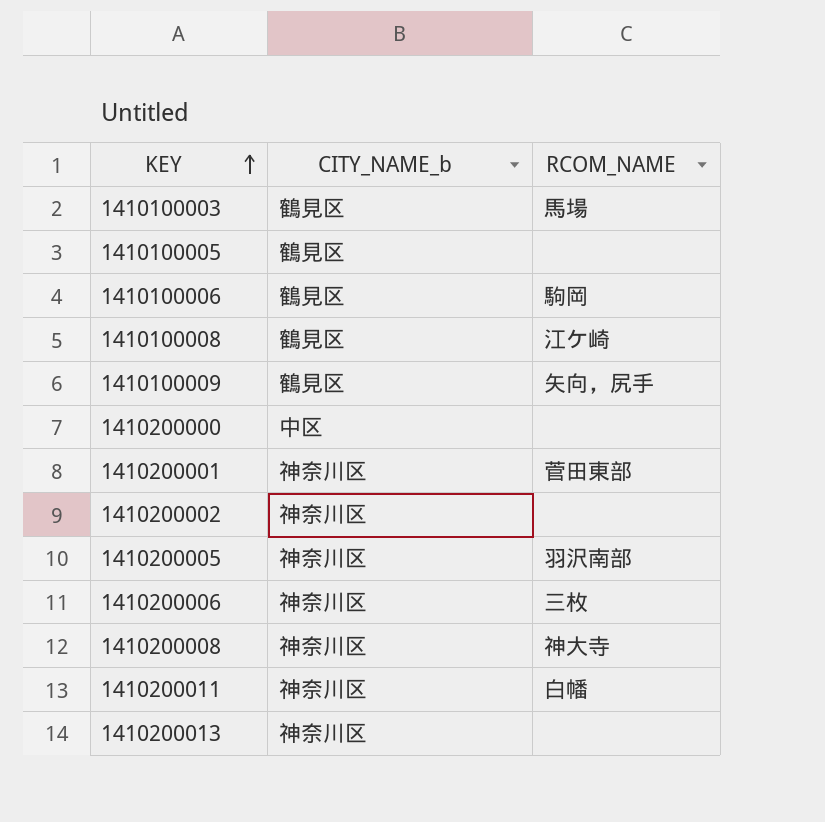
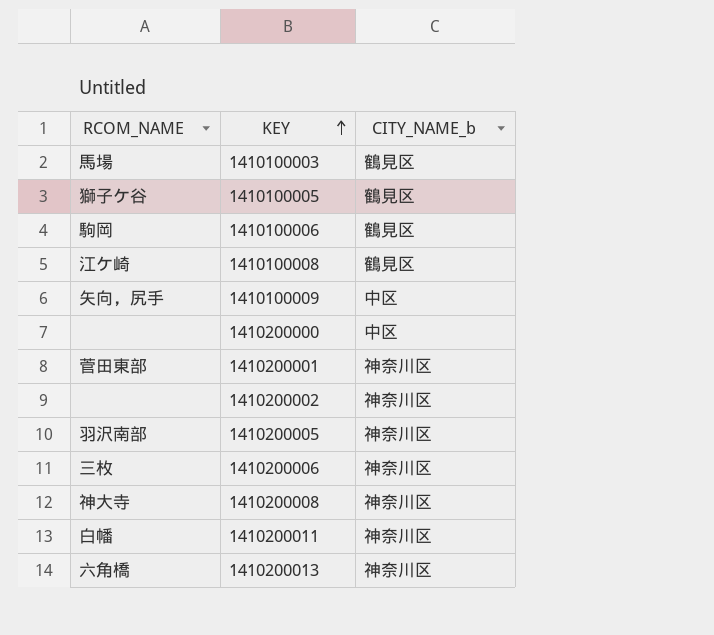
column RCOM_NAME | position: 3 -> 1
1410100005 | RCOM_NAME: none -> 獅子ケ谷
1410100009 | CITY_NAME_b: 鶴見区 -> 中区
1410200013 | RCOM_NAME: none -> 六角橋

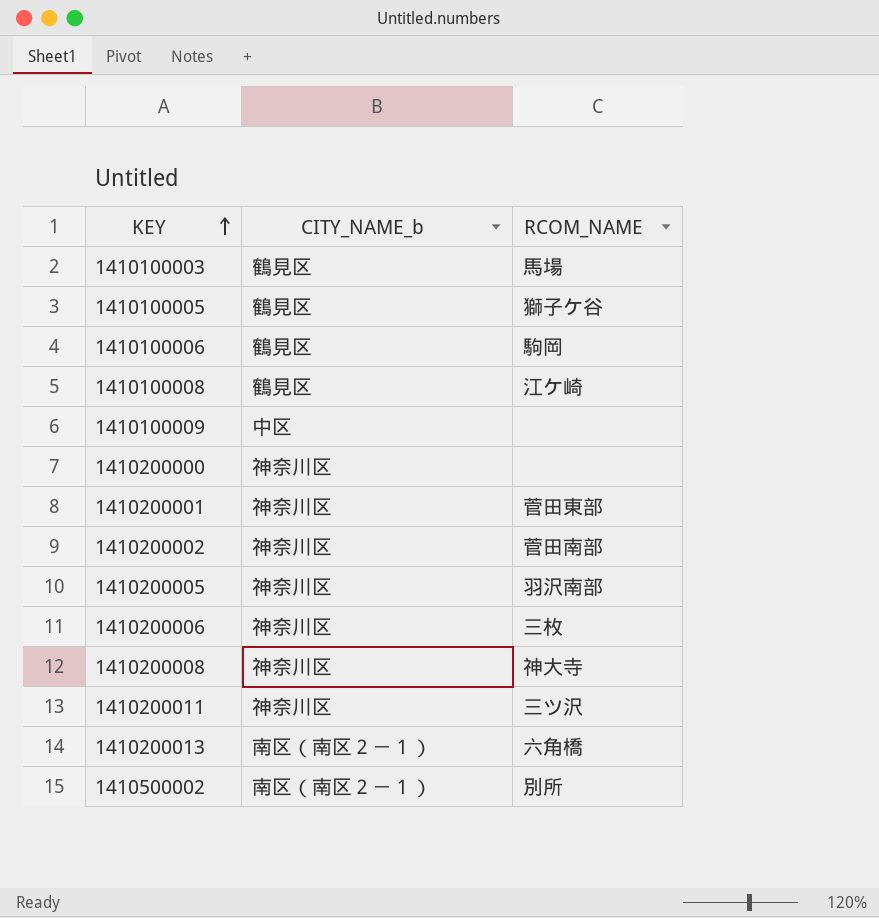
column RCOM_NAME | position: 1 -> 3
1410100009 | RCOM_NAME: 矢向，尻手 -> none
1410200000 | CITY_NAME_b: 中区 -> 神奈川区
1410200002 | RCOM_NAME: none -> 菅田南部
1410200011 | RCOM_NAME: 白幡 -> 三ツ沢
1410200013 | CITY_NAME_b: 神奈川区 -> 南区（南区２－１）
row 1410500002: none -> 南区（南区２－１） | 別所

